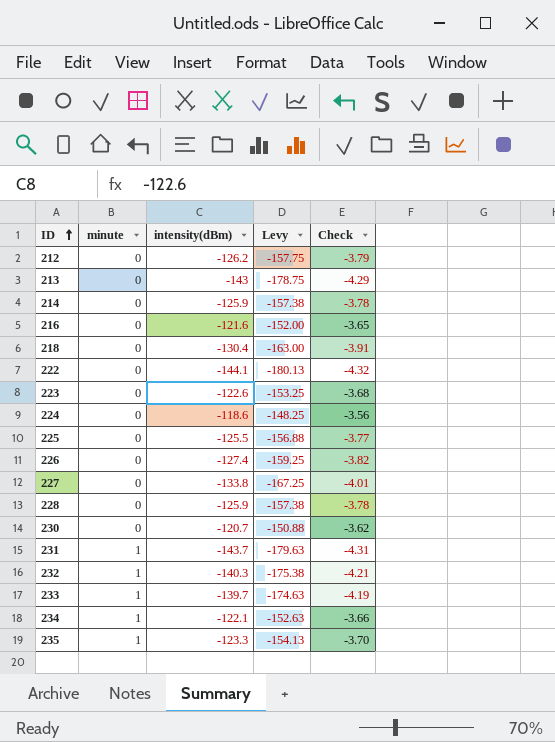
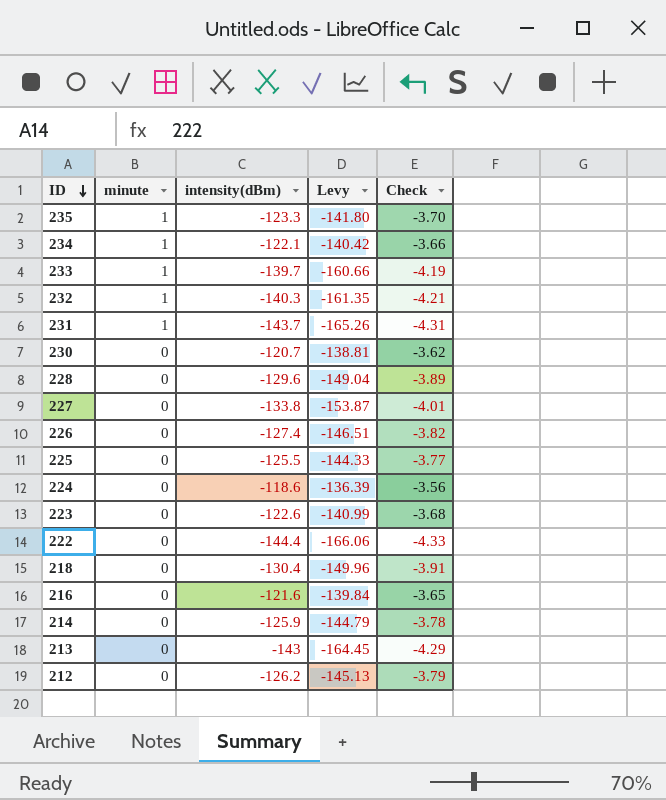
row order: ID ascending -> ID descending
column Levy | formula: [intensity(dBm)] * 1.25 -> [intensity(dBm)] * 1.15
228 | intensity(dBm): -125.9 -> -129.6
228 | Check: -3.78 -> -3.89
222 | intensity(dBm): -144.1 -> -144.4
222 | Check: -4.32 -> -4.33

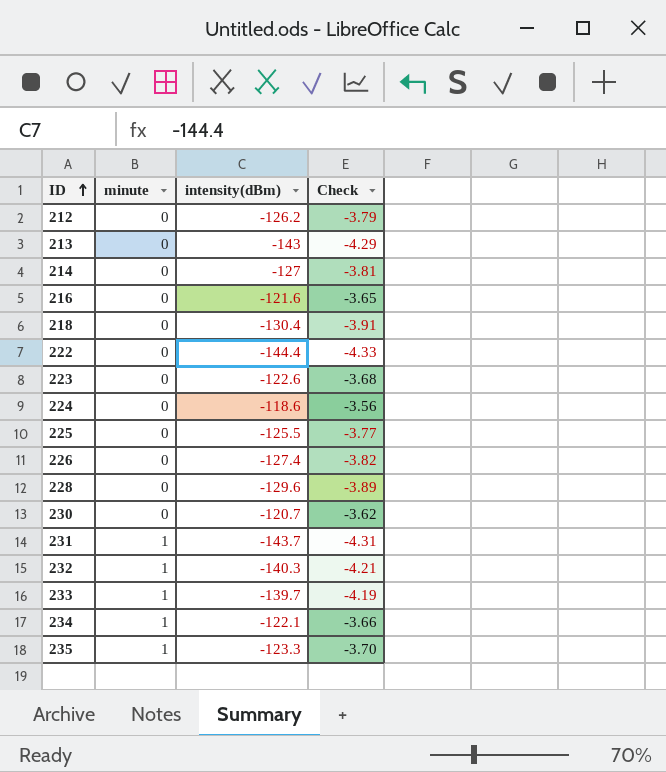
row order: ID descending -> ID ascending
column Levy | formula: [intensity(dBm)] * 1.15 -> none
row 227: 0 | -133.8 | -153.87 | -4.01 -> none
214 | intensity(dBm): -125.9 -> -127
214 | Check: -3.78 -> -3.81

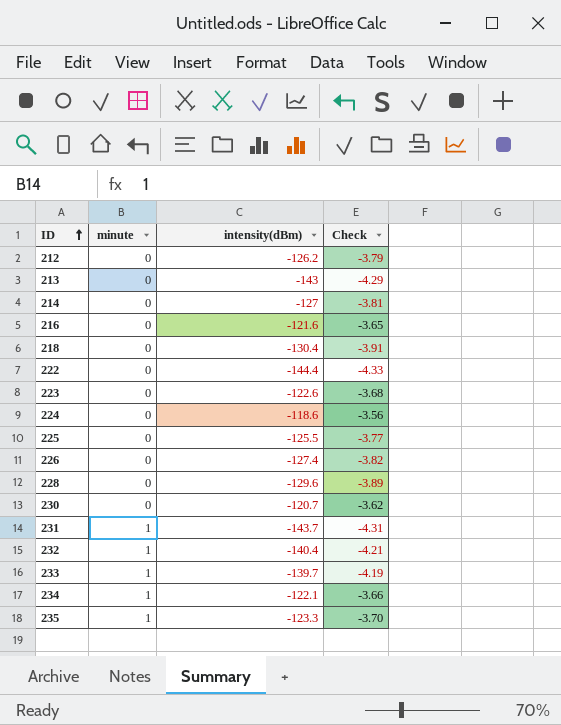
232 | intensity(dBm): -140.3 -> -140.4

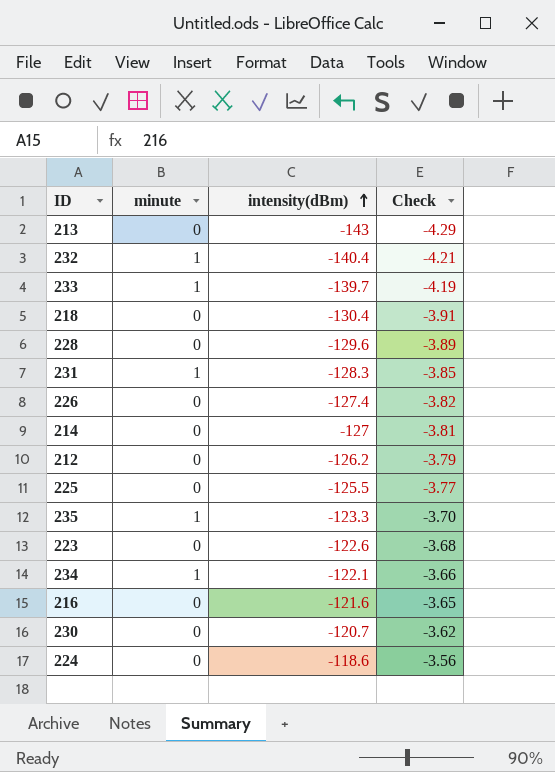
row order: ID ascending -> intensity(dBm) ascending
row 222: 0 | -144.4 | -4.33 -> none
231 | intensity(dBm): -143.7 -> -128.3
231 | Check: -4.31 -> -3.85

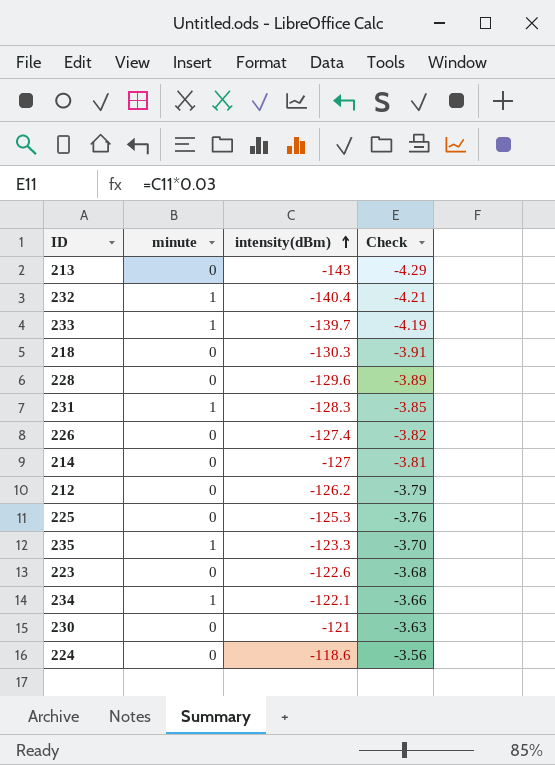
row 216: 0 | -121.6 | -3.65 -> none
218 | intensity(dBm): -130.4 -> -130.3
225 | intensity(dBm): -125.5 -> -125.3
225 | Check: -3.77 -> -3.76
230 | intensity(dBm): -120.7 -> -121
230 | Check: -3.62 -> -3.63

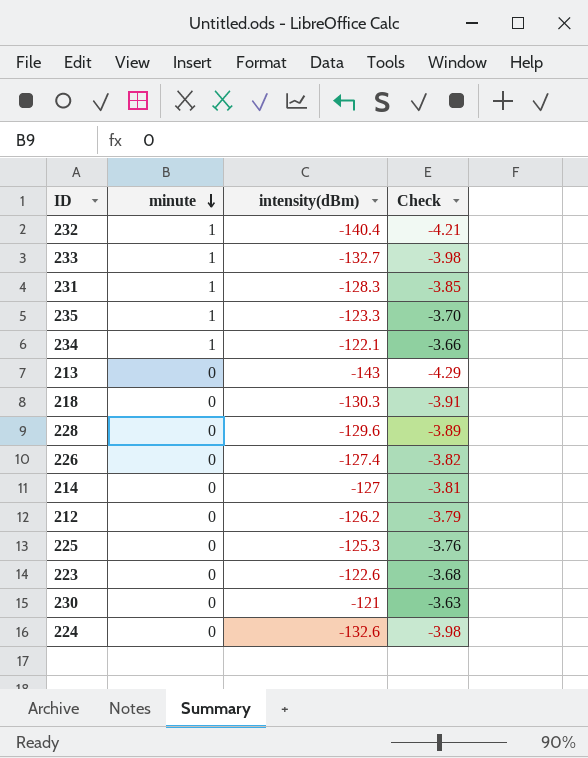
row order: intensity(dBm) ascending -> minute descending
233 | intensity(dBm): -139.7 -> -132.7
233 | Check: -4.19 -> -3.98
224 | intensity(dBm): -118.6 -> -132.6
224 | Check: -3.56 -> -3.98

